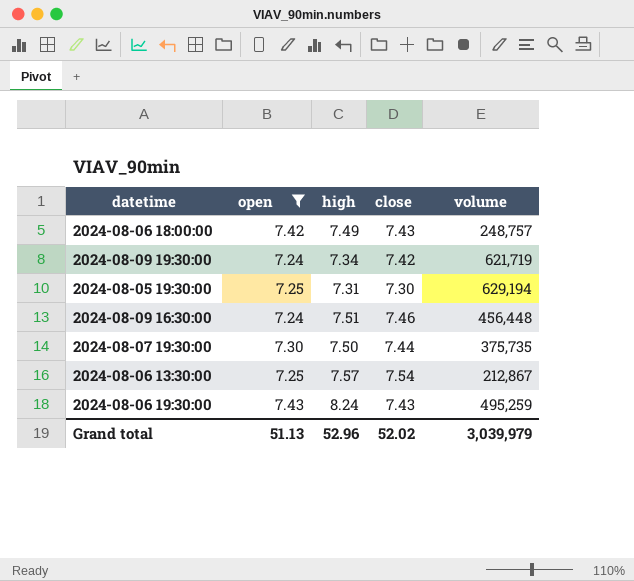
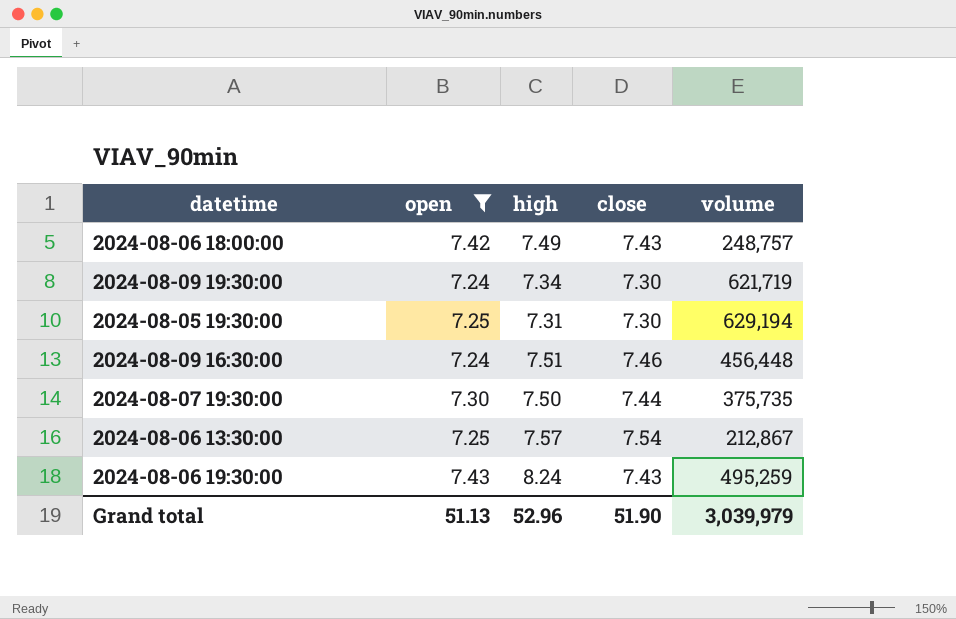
2024-08-09 19:30:00 | close: 7.42 -> 7.30
Grand total | close: 52.02 -> 51.90

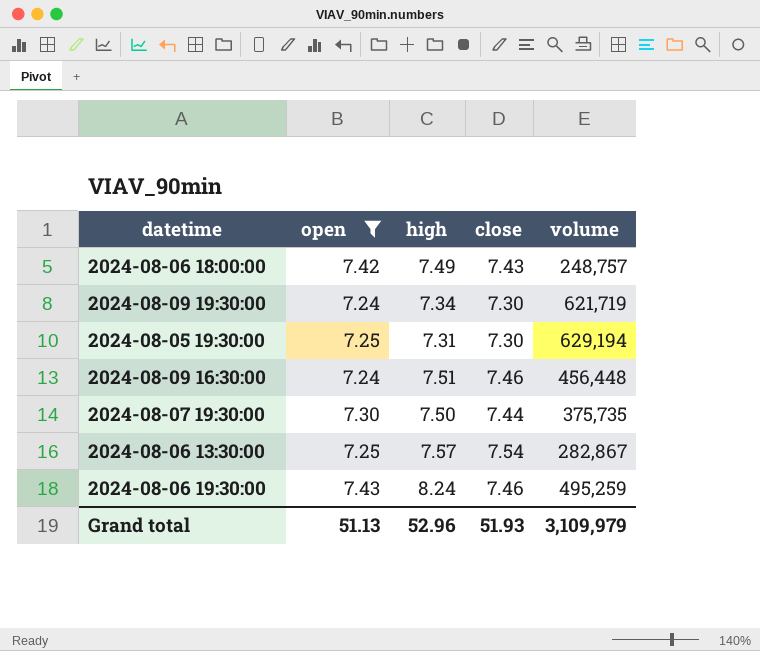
2024-08-06 13:30:00 | volume: 212,867 -> 282,867
2024-08-06 19:30:00 | close: 7.43 -> 7.46
Grand total | close: 51.90 -> 51.93
Grand total | volume: 3,039,979 -> 3,109,979

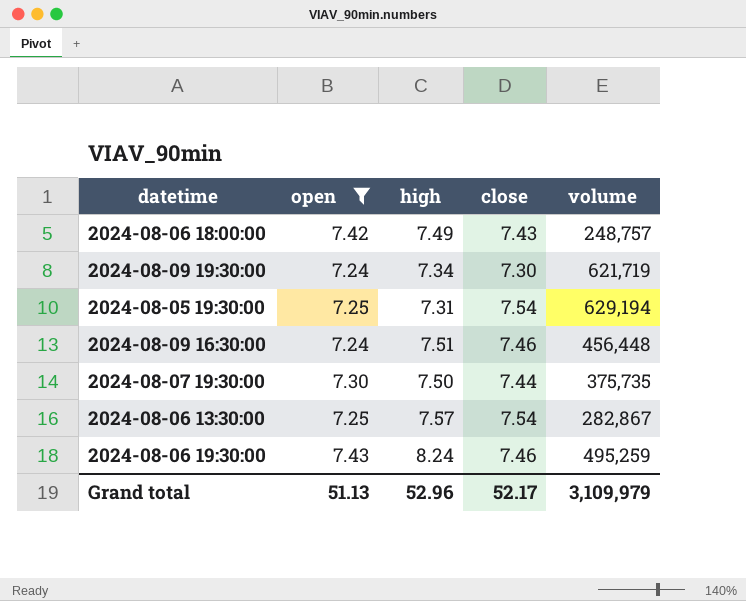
2024-08-05 19:30:00 | close: 7.30 -> 7.54
Grand total | close: 51.93 -> 52.17

